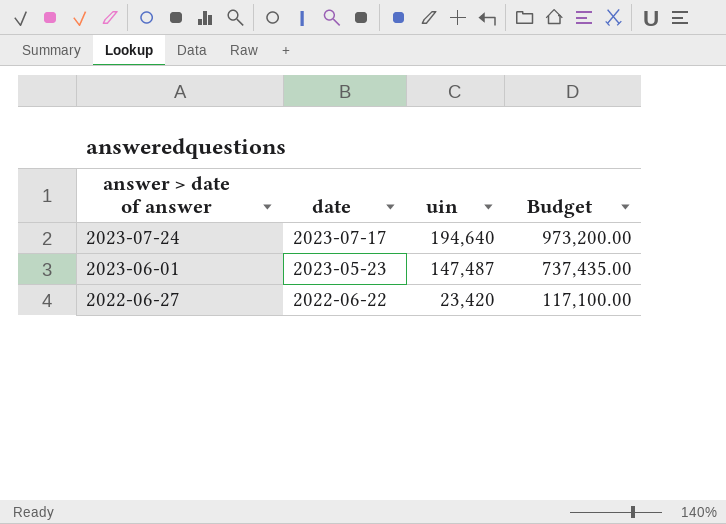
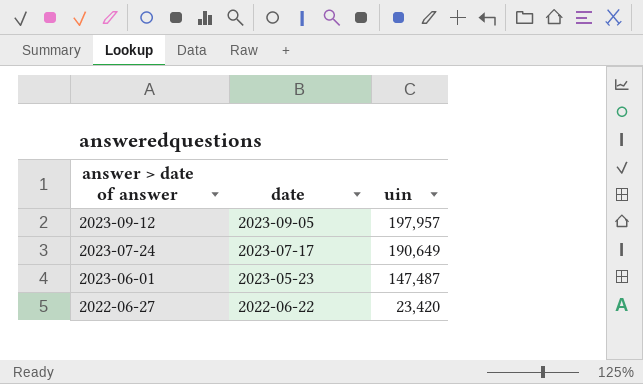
column Budget | formula: [uin] * 5 -> none
row 2023-09-12: none -> 2023-09-05 | 197,957
2023-07-24 | uin: 194,640 -> 190,649

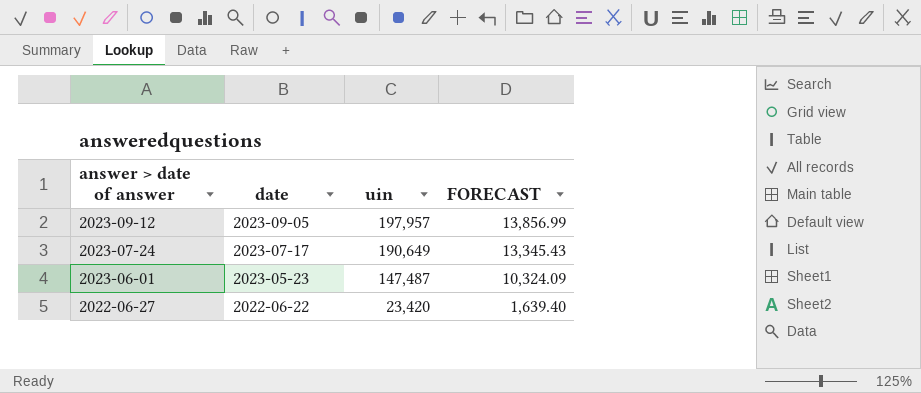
column FORECAST | formula: none -> [uin] * 0.07

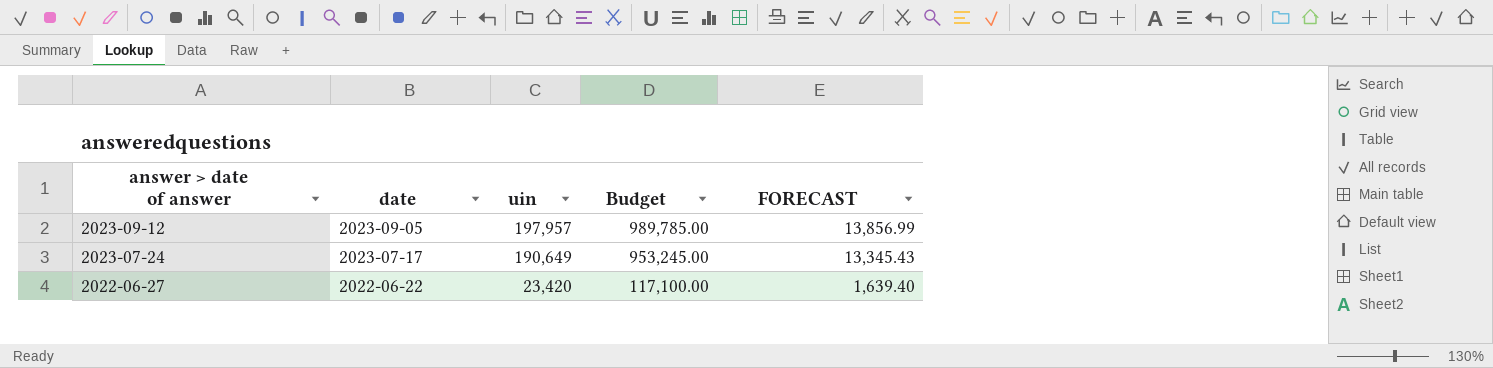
column Budget | formula: none -> [uin] * 5
row 2023-06-01: 2023-05-23 | 147,487 | 10,324.09 -> none

